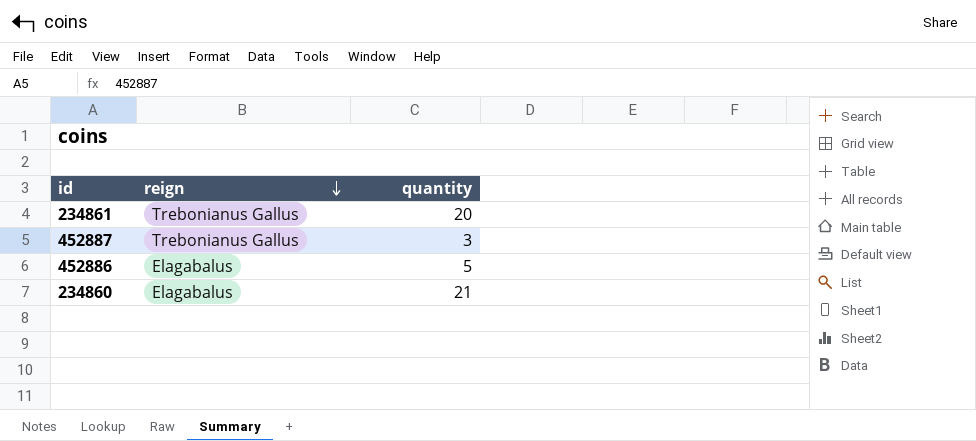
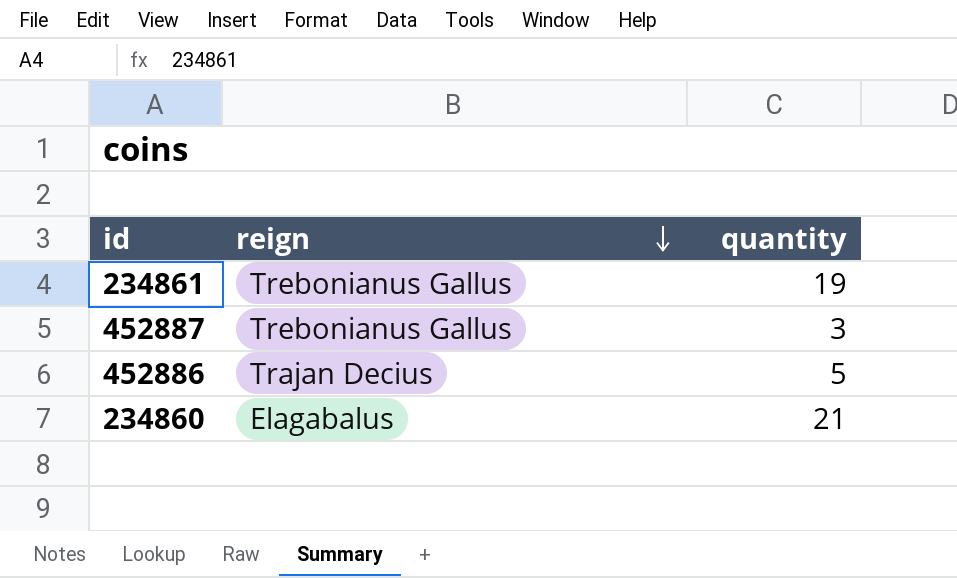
234861 | quantity: 20 -> 19
452886 | reign: Elagabalus -> Trajan Decius

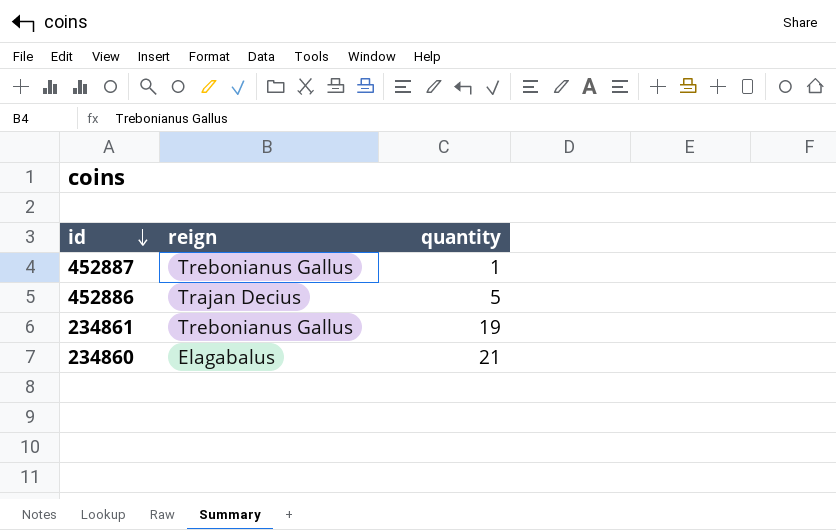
row order: reign descending -> id descending
452887 | quantity: 3 -> 1

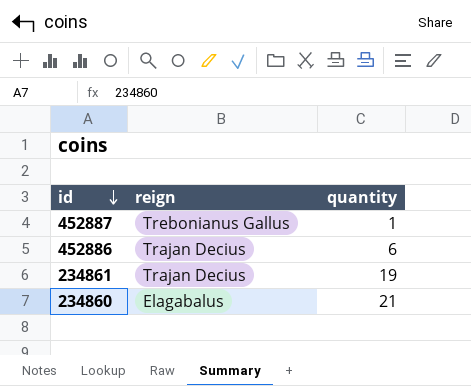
452886 | quantity: 5 -> 6
234861 | reign: Trebonianus Gallus -> Trajan Decius

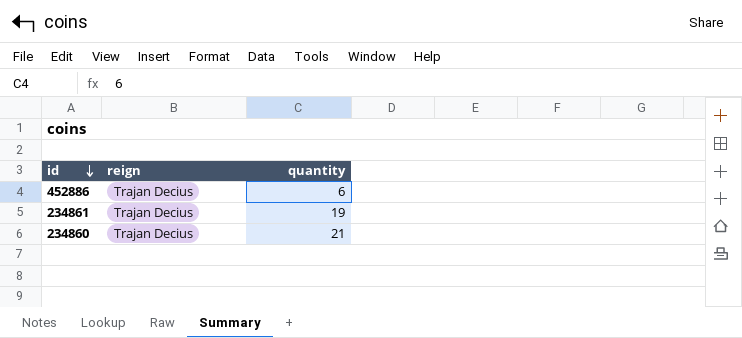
row 452887: Trebonianus Gallus | 1 -> none
234860 | reign: Elagabalus -> Trajan Decius

